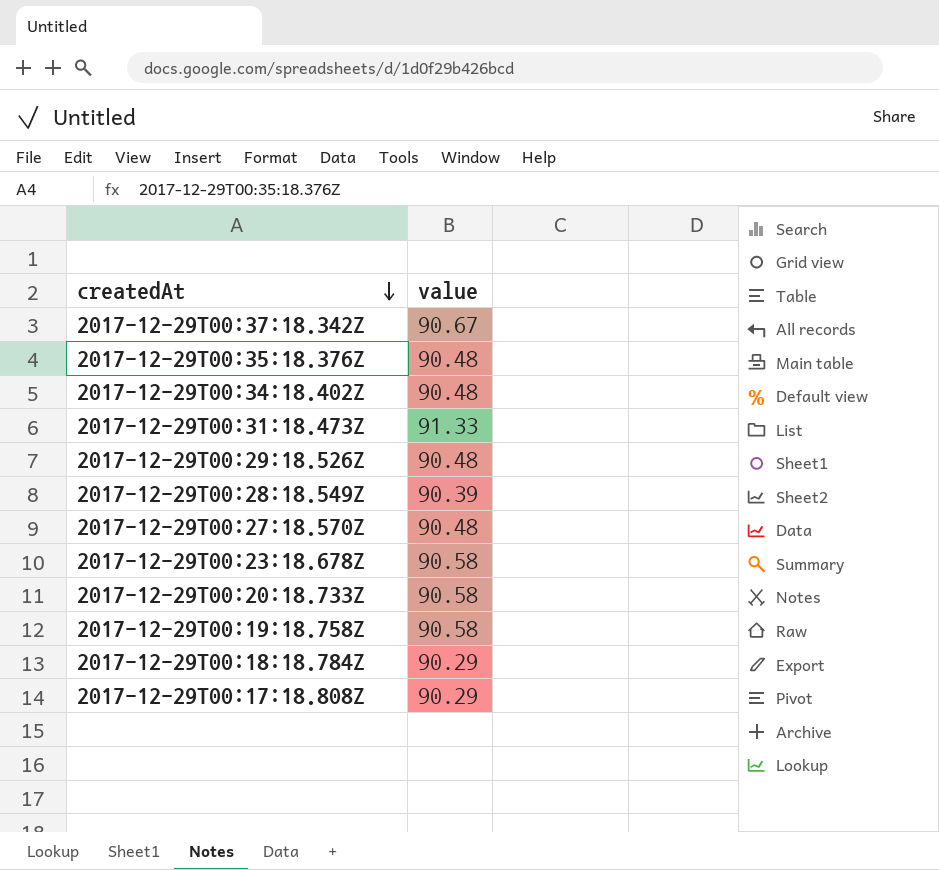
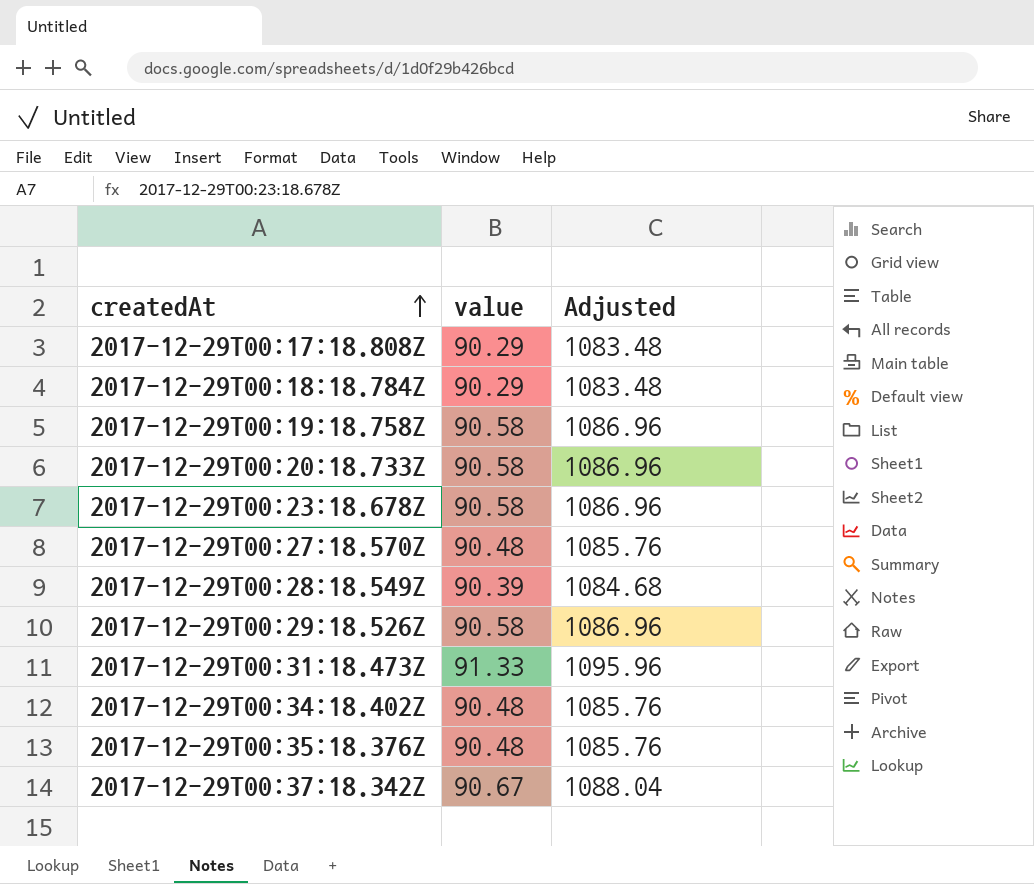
row order: createdAt descending -> createdAt ascending
column Adjusted | formula: none -> [value] * 12
2017-12-29T00:29:18.526Z | value: 90.48 -> 90.58

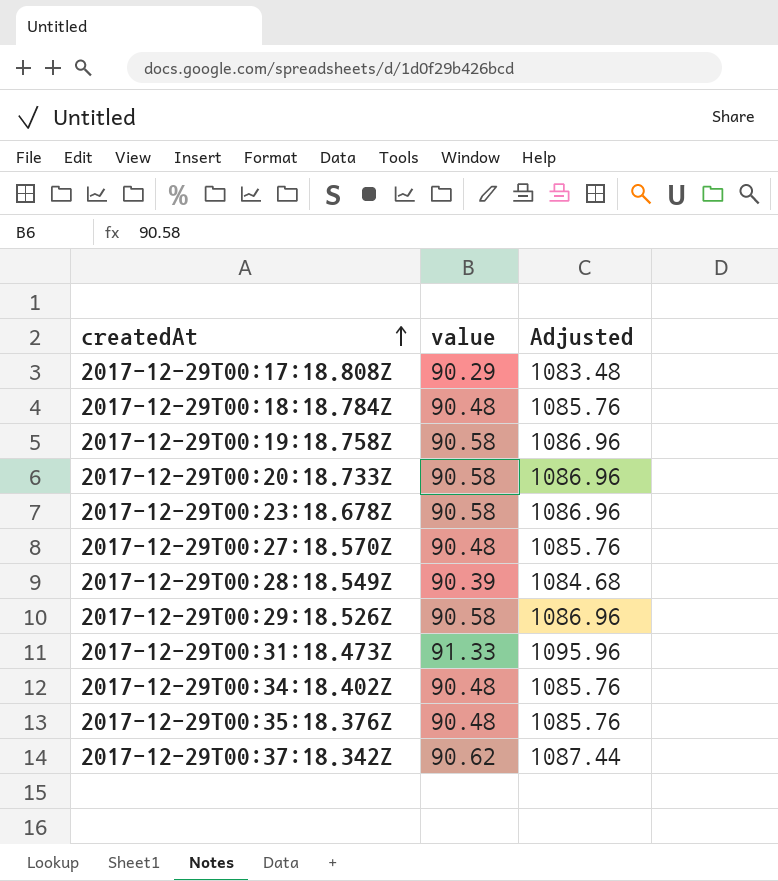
2017-12-29T00:18:18.784Z | value: 90.29 -> 90.48
2017-12-29T00:18:18.784Z | Adjusted: 1083.48 -> 1085.76
2017-12-29T00:37:18.342Z | value: 90.67 -> 90.62
2017-12-29T00:37:18.342Z | Adjusted: 1088.04 -> 1087.44

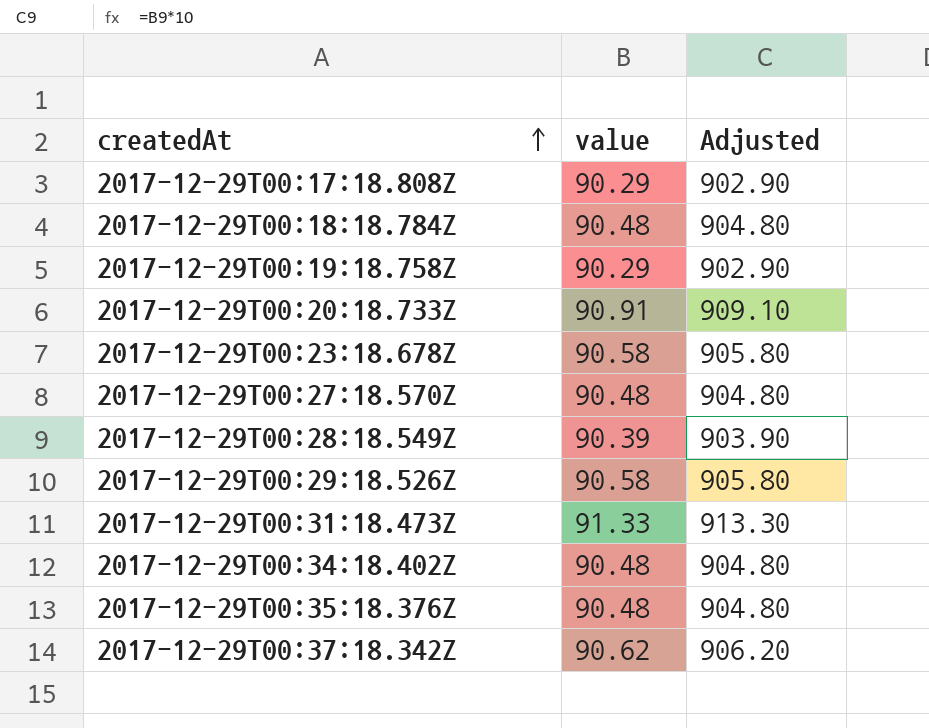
column Adjusted | formula: [value] * 12 -> [value] * 10
2017-12-29T00:19:18.758Z | value: 90.58 -> 90.29
2017-12-29T00:20:18.733Z | value: 90.58 -> 90.91

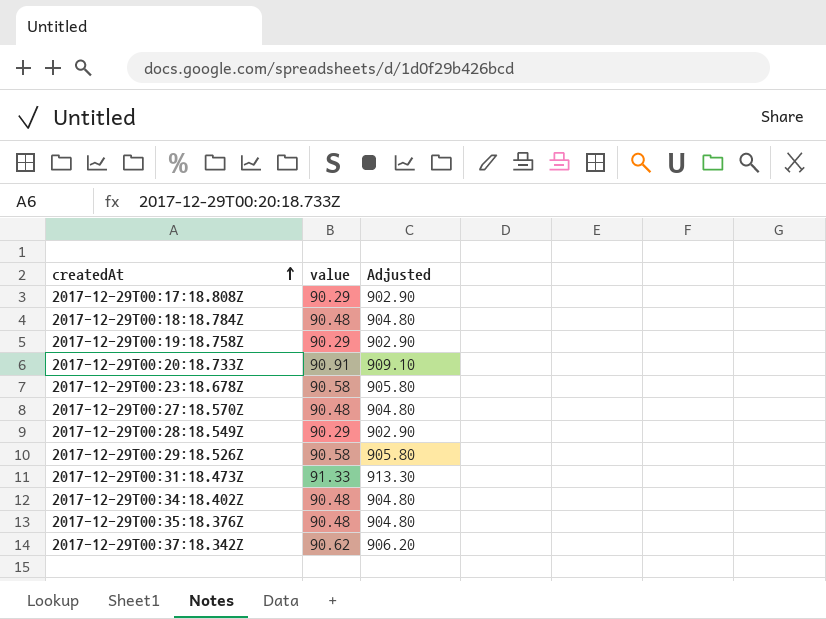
2017-12-29T00:28:18.549Z | value: 90.39 -> 90.29
2017-12-29T00:28:18.549Z | Adjusted: 903.90 -> 902.90

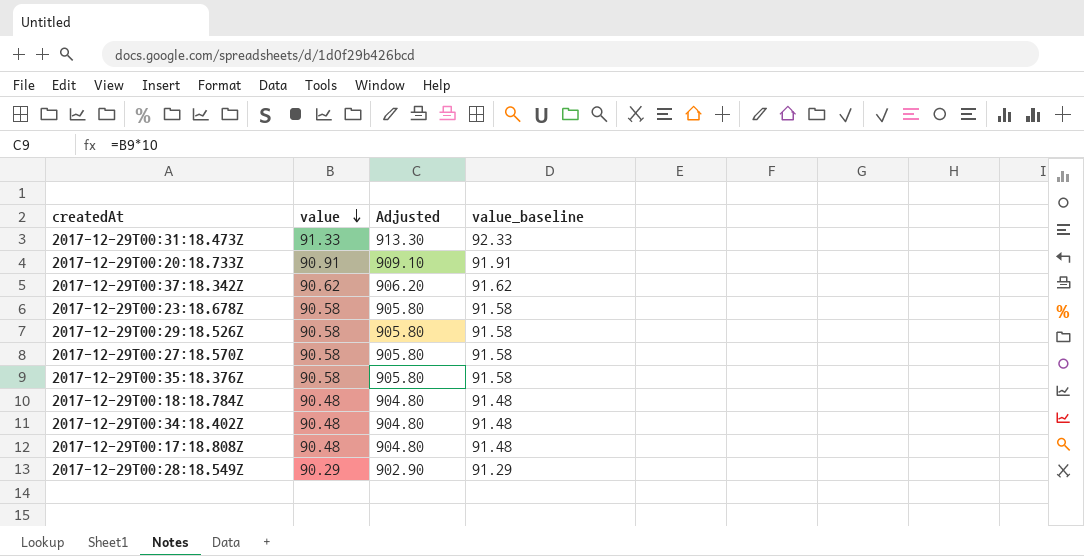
row order: createdAt ascending -> value descending
column value_baseline | formula: none -> [value] + 1
row 2017-12-29T00:19:18.758Z: 90.29 | 902.90 -> none
2017-12-29T00:27:18.570Z | value: 90.48 -> 90.58
2017-12-29T00:27:18.570Z | Adjusted: 904.80 -> 905.80
2017-12-29T00:35:18.376Z | value: 90.48 -> 90.58
2017-12-29T00:35:18.376Z | Adjusted: 904.80 -> 905.80
2017-12-29T00:17:18.808Z | value: 90.29 -> 90.48
2017-12-29T00:17:18.808Z | Adjusted: 902.90 -> 904.80

